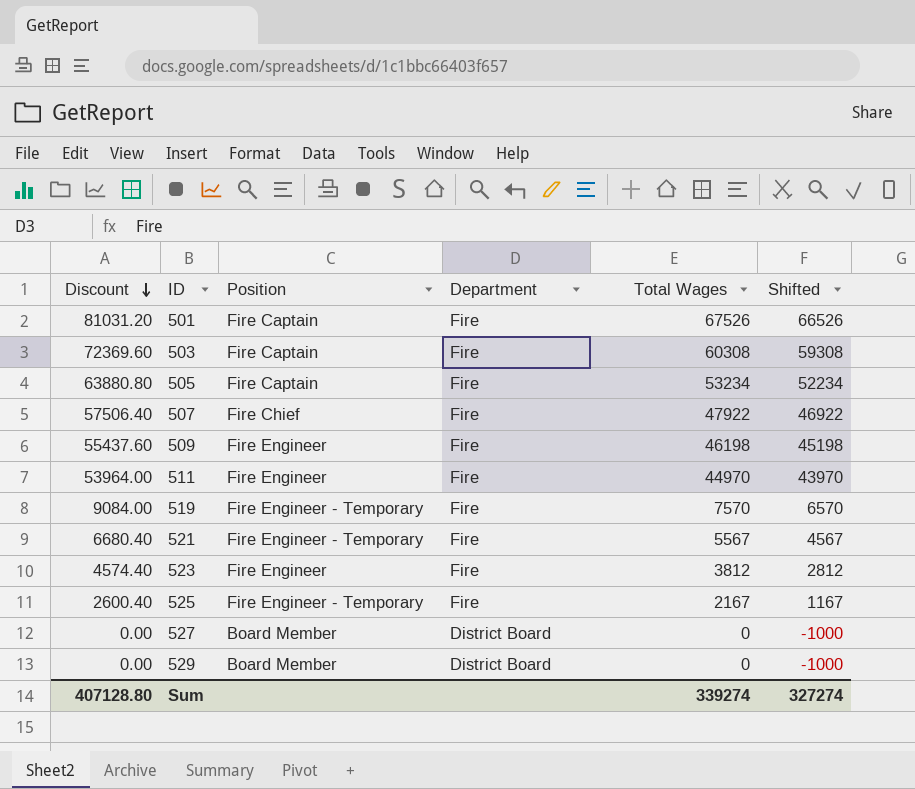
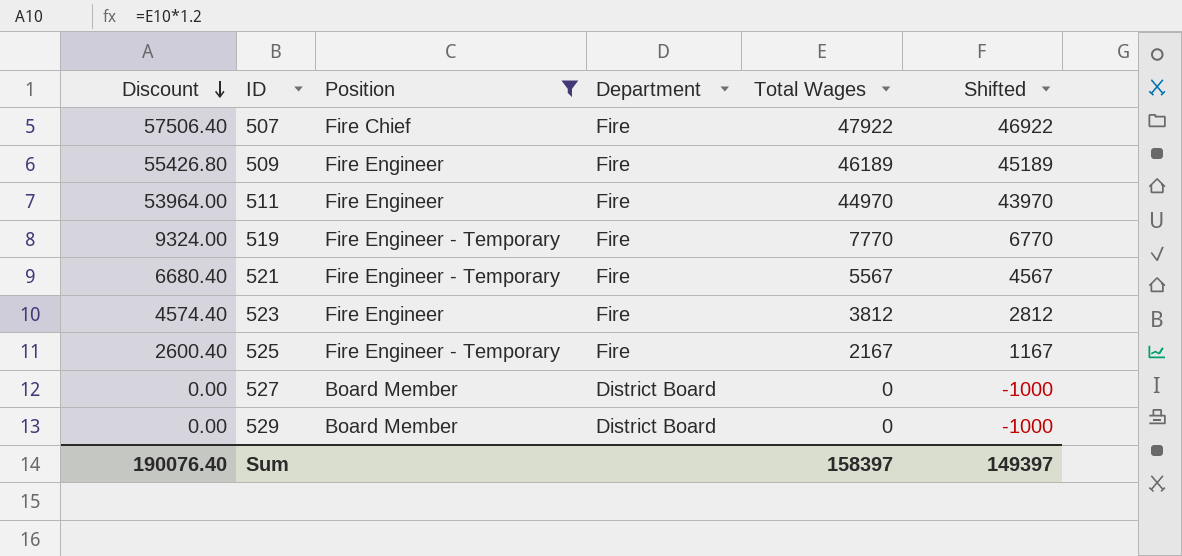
filter: none -> Position != Fire Captain
509 | Discount: 55437.60 -> 55426.80
509 | Total Wages: 46198 -> 46189
509 | Shifted: 45198 -> 45189
519 | Discount: 9084.00 -> 9324.00
519 | Total Wages: 7570 -> 7770
519 | Shifted: 6570 -> 6770
Sum | Discount: 407128.80 -> 190076.40
Sum | Total Wages: 339274 -> 158397
Sum | Shifted: 327274 -> 149397

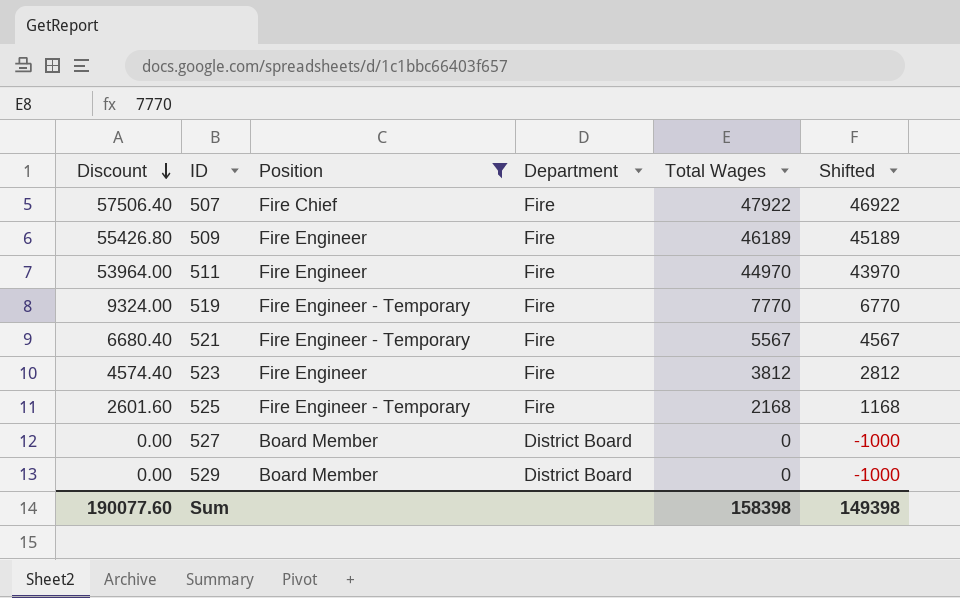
525 | Discount: 2600.40 -> 2601.60
525 | Total Wages: 2167 -> 2168
525 | Shifted: 1167 -> 1168
Sum | Discount: 190076.40 -> 190077.60
Sum | Total Wages: 158397 -> 158398
Sum | Shifted: 149397 -> 149398

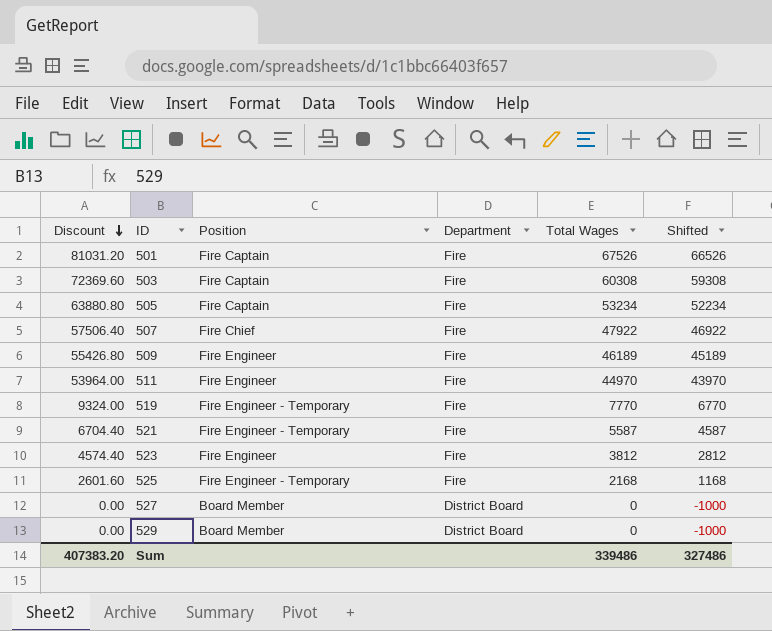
filter: Position != Fire Captain -> none
521 | Discount: 6680.40 -> 6704.40
521 | Total Wages: 5567 -> 5587
521 | Shifted: 4567 -> 4587
Sum | Discount: 190077.60 -> 407383.20
Sum | Total Wages: 158398 -> 339486
Sum | Shifted: 149398 -> 327486

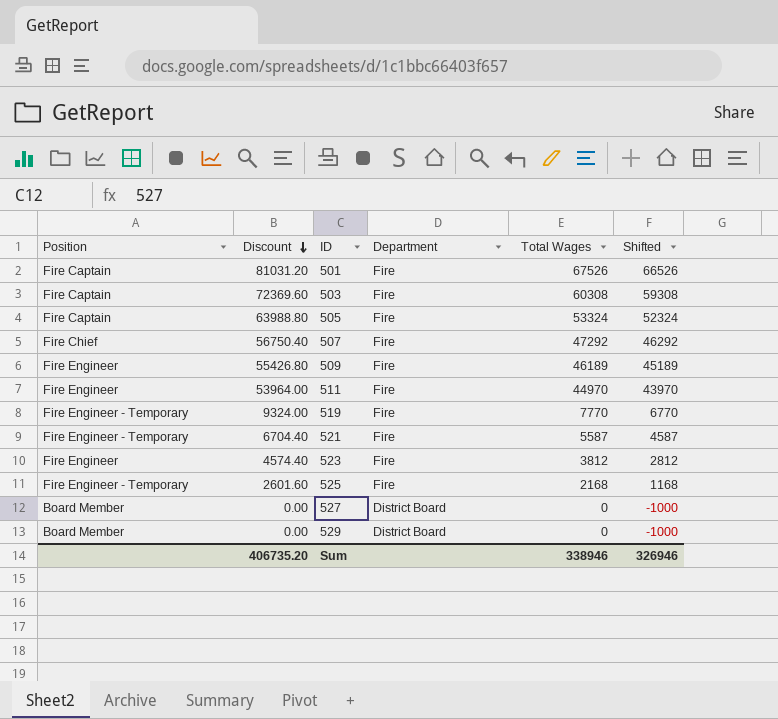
column Position | position: 3 -> 1
505 | Discount: 63880.80 -> 63988.80
505 | Total Wages: 53234 -> 53324
505 | Shifted: 52234 -> 52324
507 | Discount: 57506.40 -> 56750.40
507 | Total Wages: 47922 -> 47292
507 | Shifted: 46922 -> 46292
Sum | Discount: 407383.20 -> 406735.20
Sum | Total Wages: 339486 -> 338946
Sum | Shifted: 327486 -> 326946

